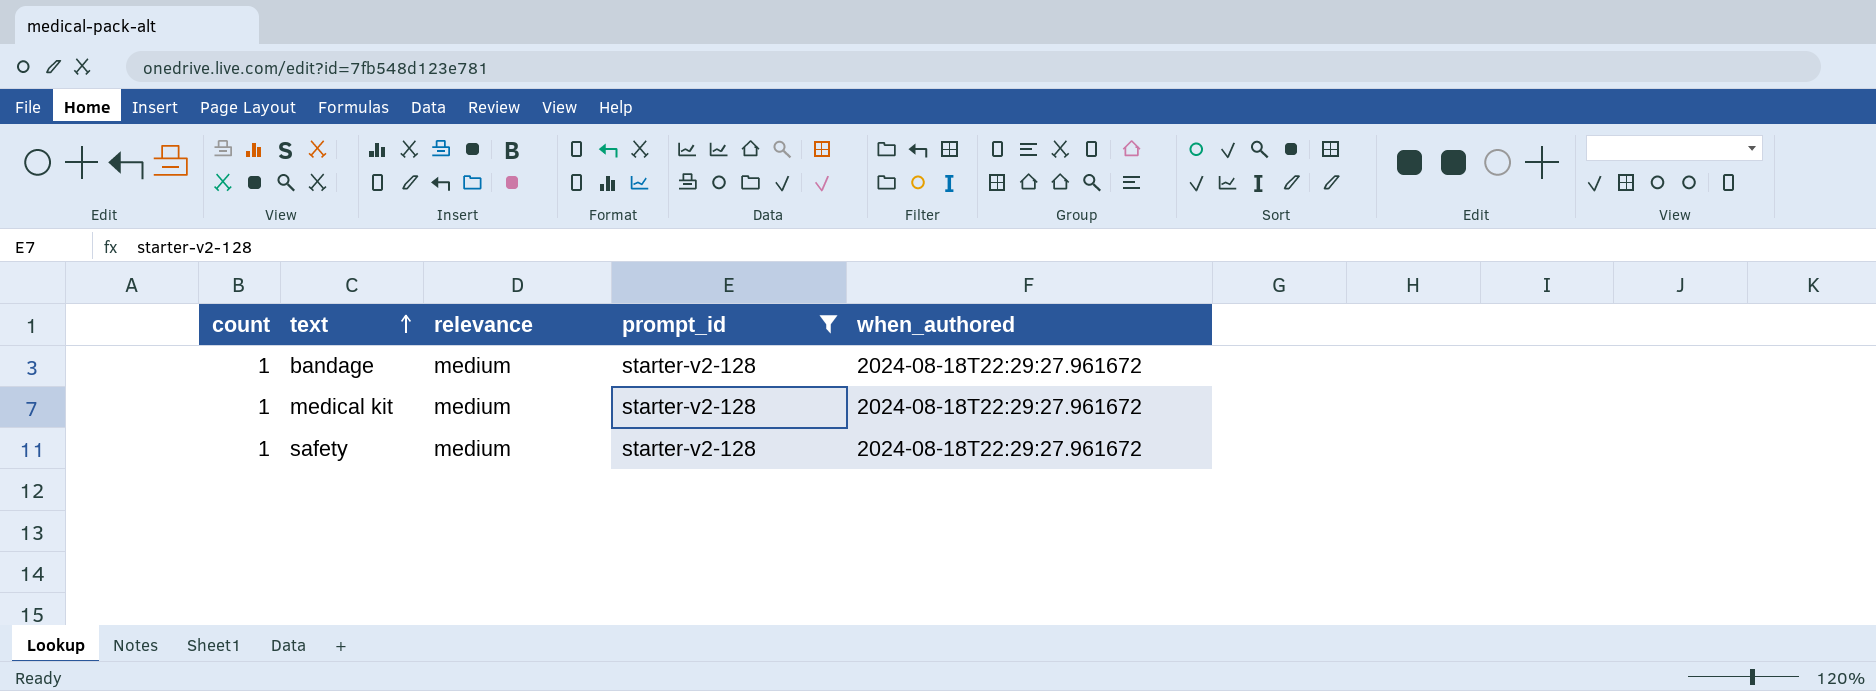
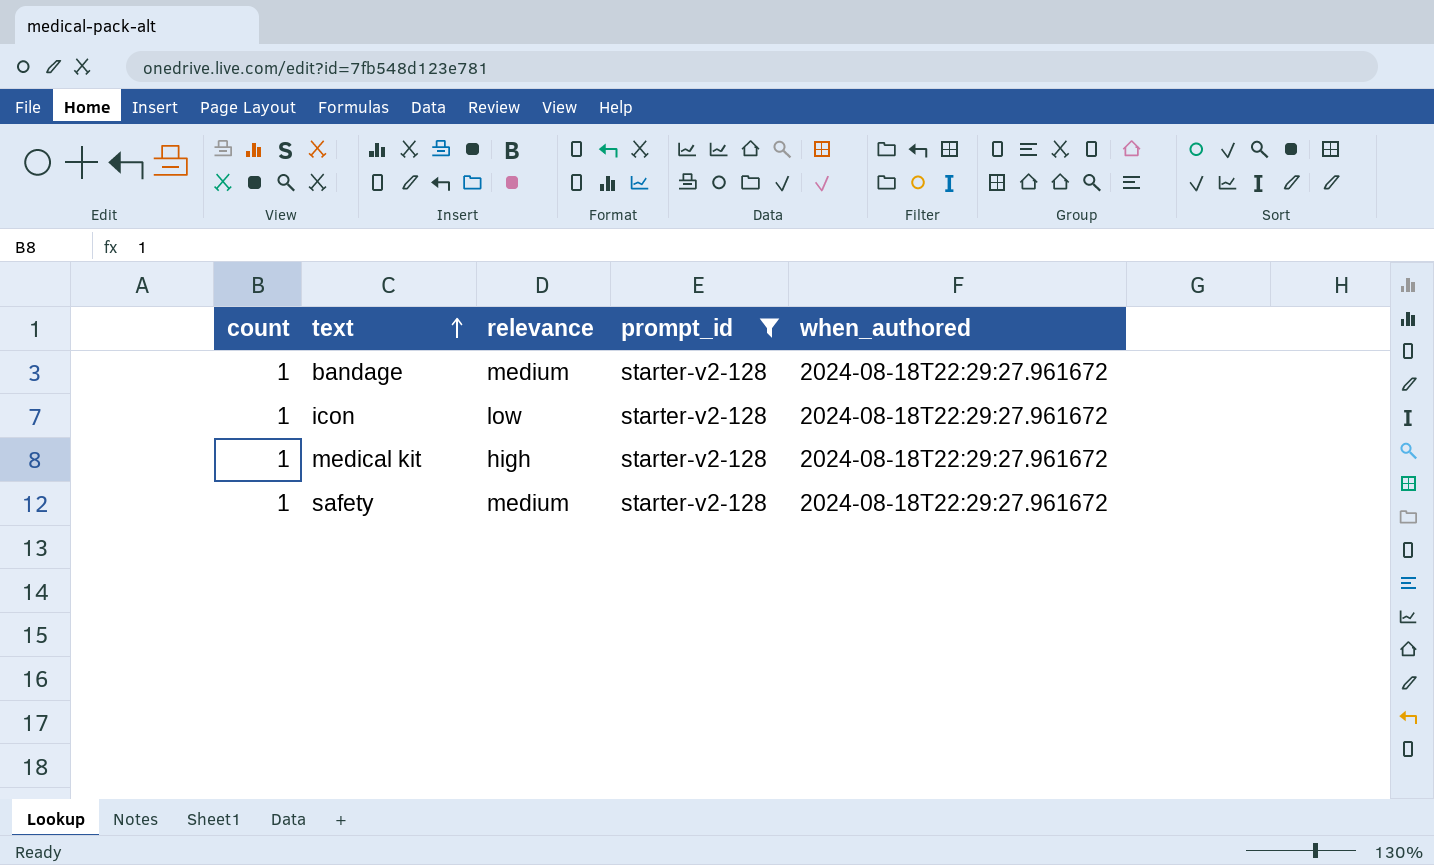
row icon: none -> 1 | low | starter-v2-128 | 2024-08-18T22:29:27.961672
medical kit | relevance: medium -> high

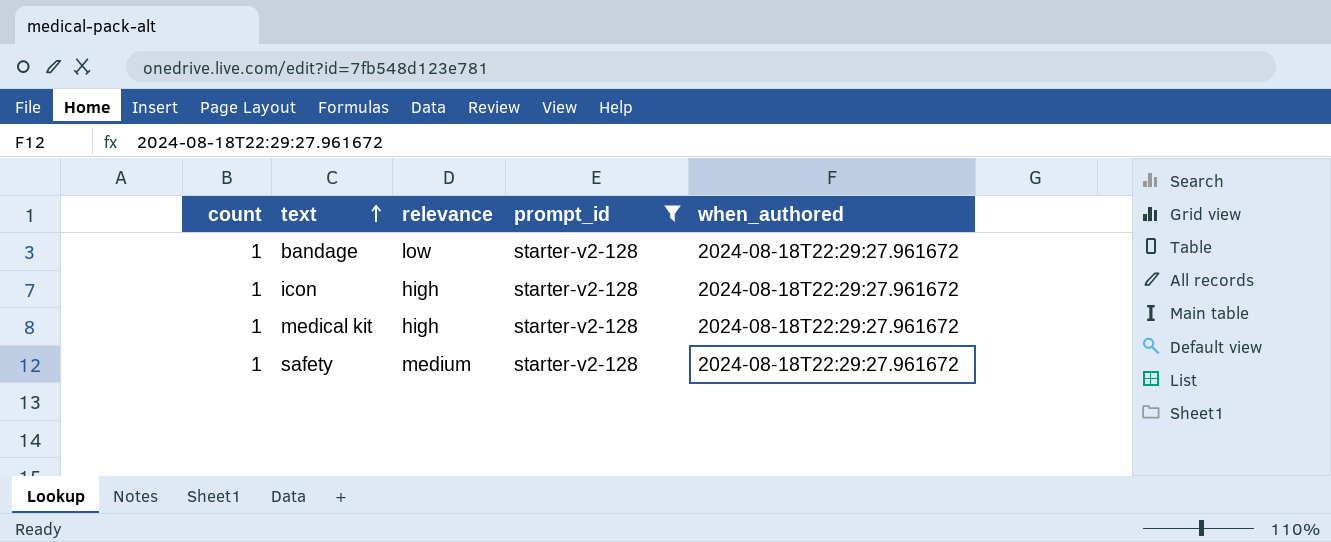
bandage | relevance: medium -> low
icon | relevance: low -> high

